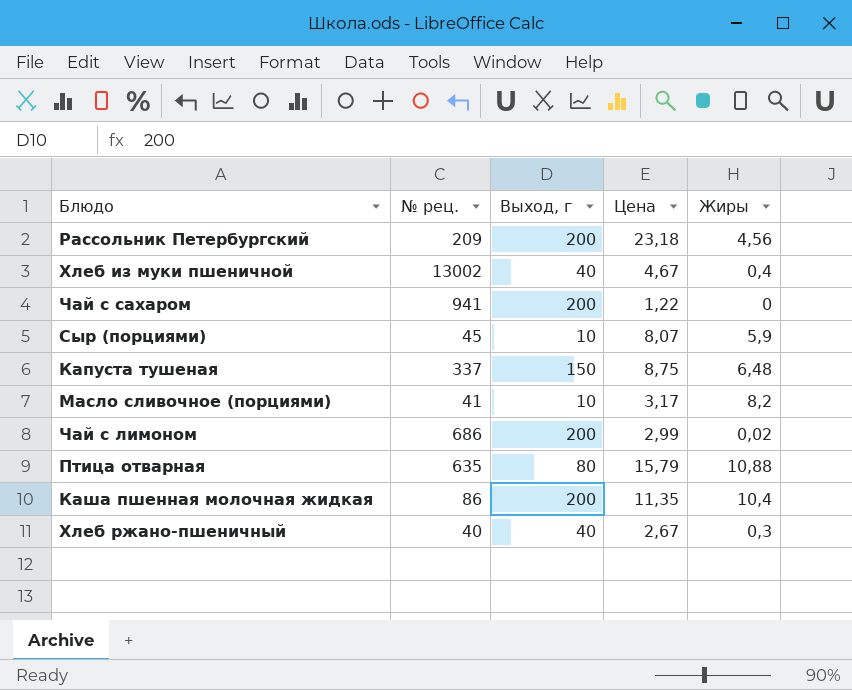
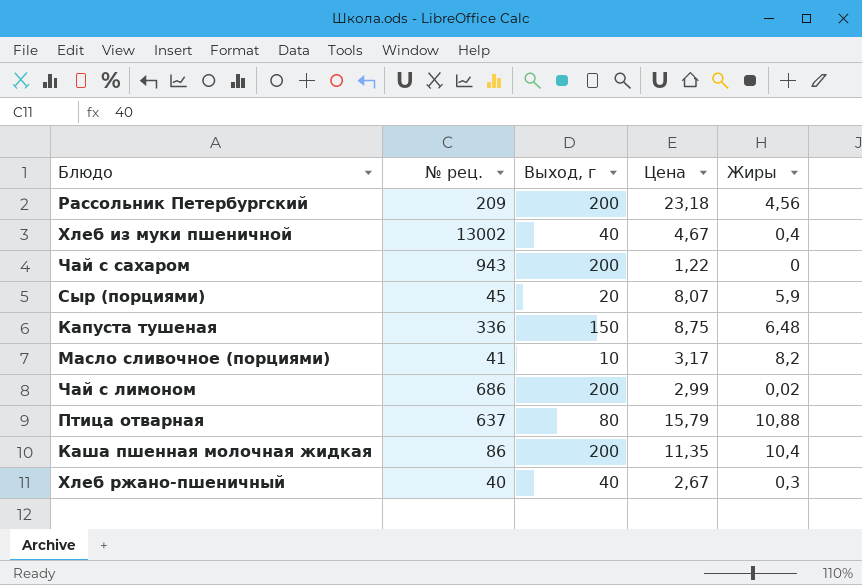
Чай с сахаром | № рец.: 941 -> 943
Сыр (порциями) | Выход, г: 10 -> 20
Капуста тушеная | № рец.: 337 -> 336
Птица отварная | № рец.: 635 -> 637

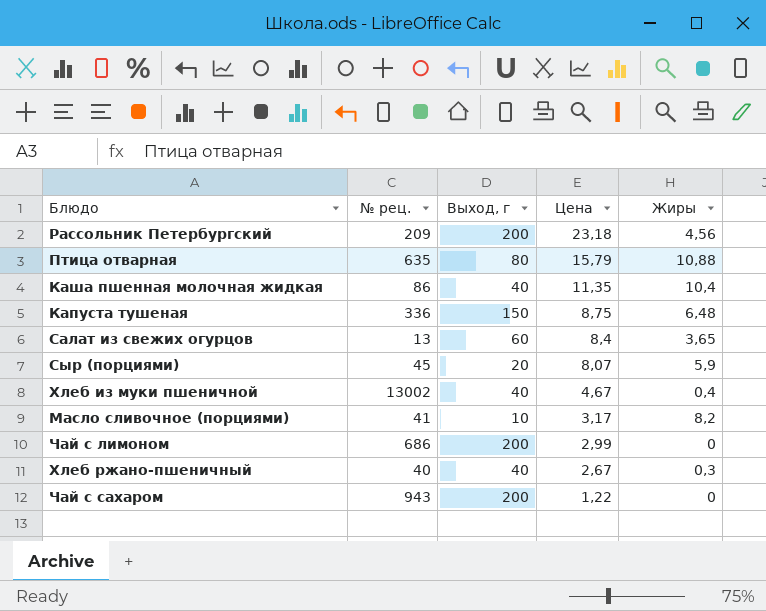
row order: none -> Цена descending
Птица отварная | № рец.: 637 -> 635
Каша пшенная молочная жидкая | Выход, г: 200 -> 40
row Салат из свежих огурцов: none -> 13 | 60 | 8,4 | 3,65
Чай с лимоном | Жиры: 0,02 -> 0

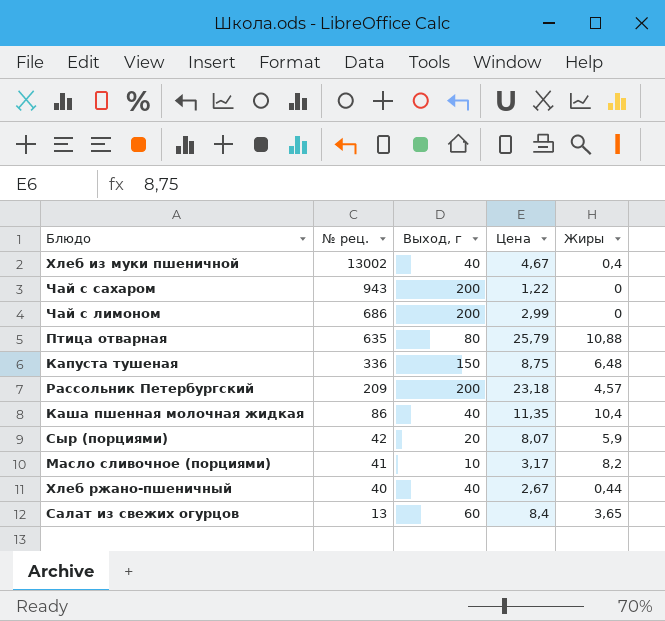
row order: Цена descending -> № рец. descending
Птица отварная | Цена: 15,79 -> 25,79
Рассольник Петербургский | Жиры: 4,56 -> 4,57
Сыр (порциями) | № рец.: 45 -> 42
Хлеб ржано-пшеничный | Жиры: 0,3 -> 0,44

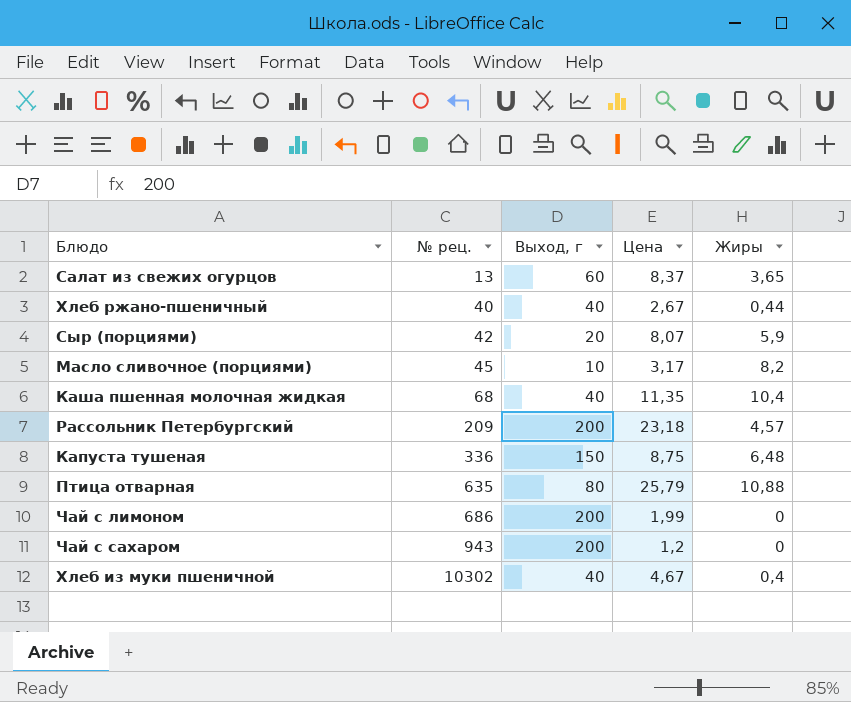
row order: № рец. descending -> № рец. ascending
Салат из свежих огурцов | Цена: 8,4 -> 8,37
Масло сливочное (порциями) | № рец.: 41 -> 45
Каша пшенная молочная жидкая | № рец.: 86 -> 68
Чай с лимоном | Цена: 2,99 -> 1,99
Чай с сахаром | Цена: 1,22 -> 1,2
Хлеб из муки пшеничной | № рец.: 13002 -> 10302

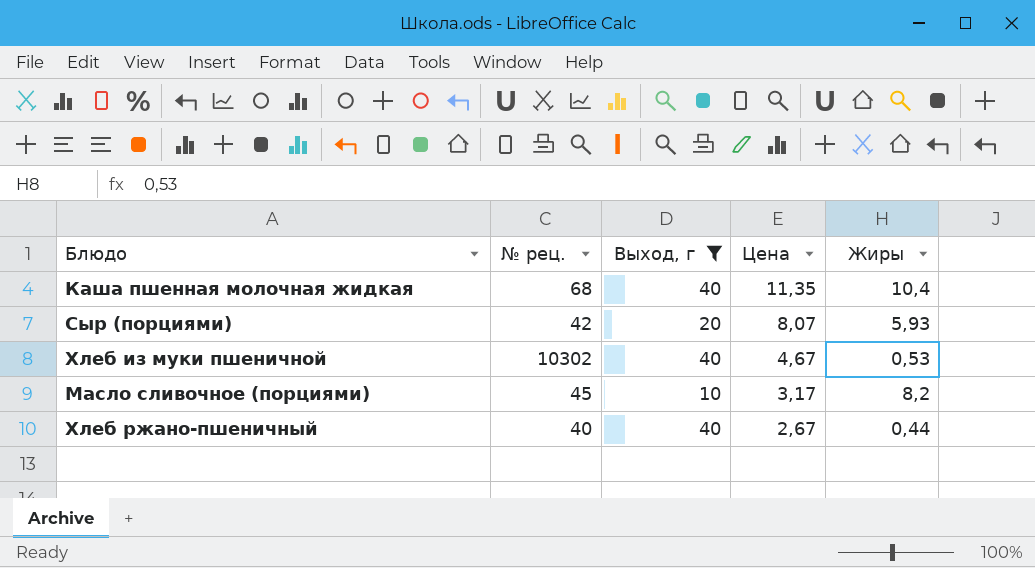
filter: none -> Выход, г <= 40
row order: № рец. ascending -> Цена descending
Сыр (порциями) | Жиры: 5,9 -> 5,93
Хлеб из муки пшеничной | Жиры: 0,4 -> 0,53

